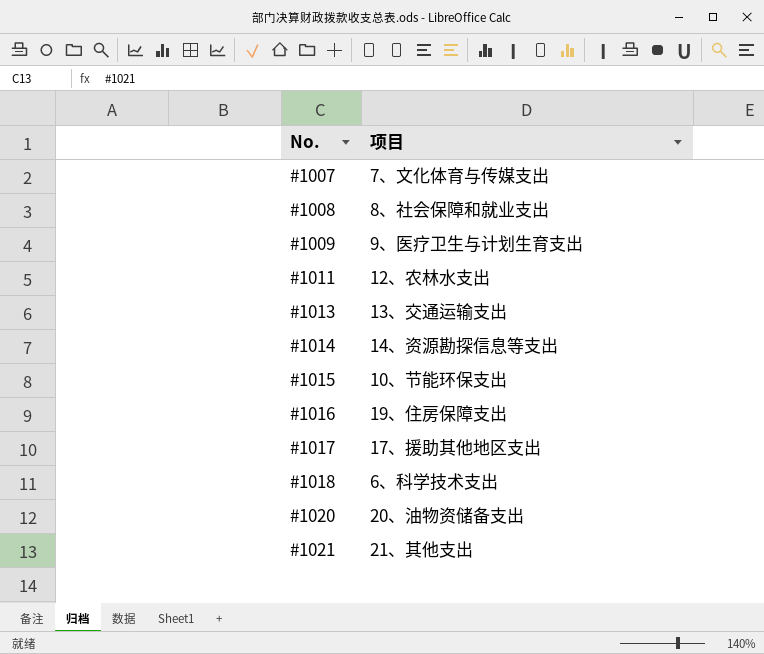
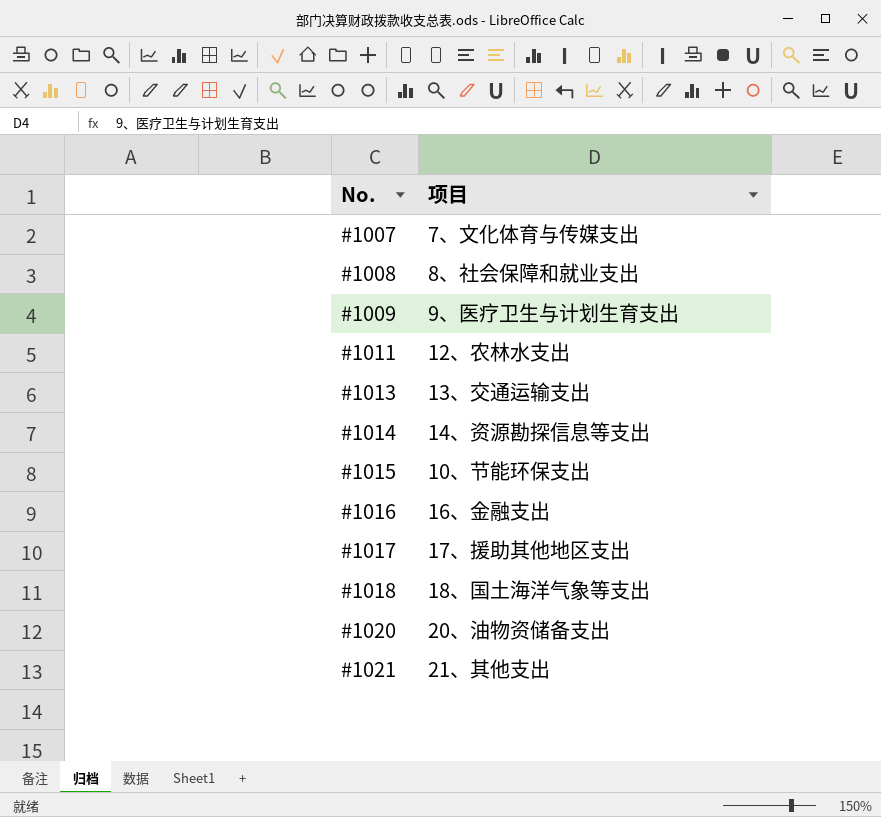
#1016 | 项目: 19、住房保障支出 -> 16、金融支出
#1018 | 项目: 6、科学技术支出 -> 18、国土海洋气象等支出

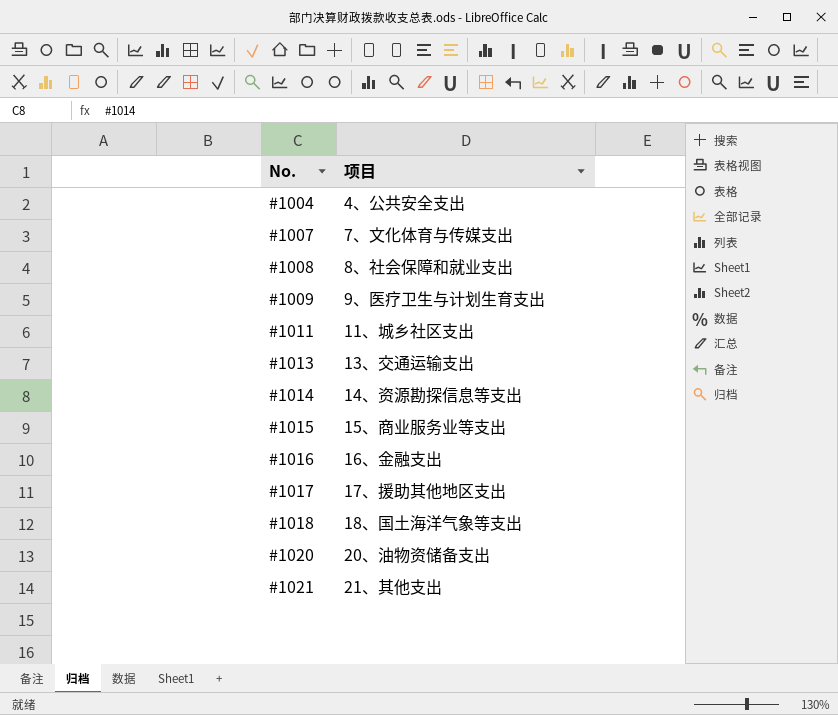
row #1004: none -> 4、公共安全支出
#1011 | 项目: 12、农林水支出 -> 11、城乡社区支出
#1015 | 项目: 10、节能环保支出 -> 15、商业服务业等支出

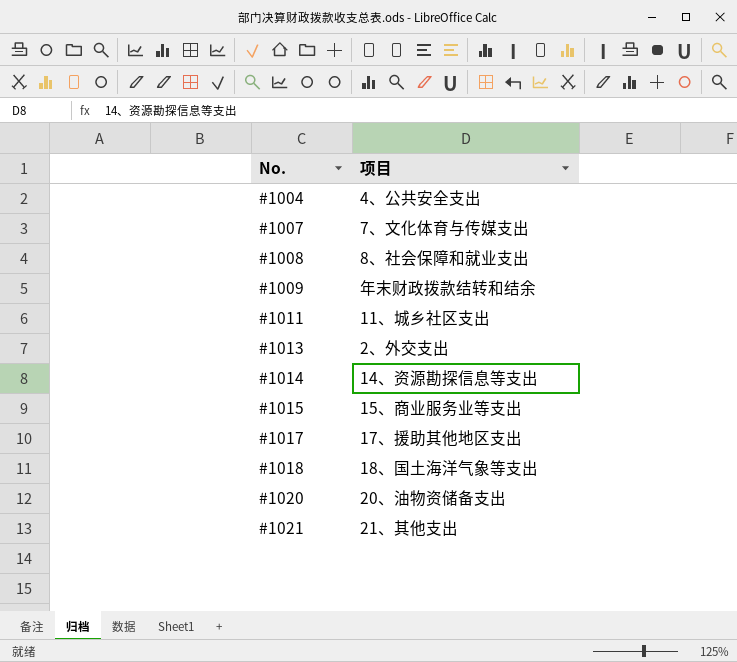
row #1016: 16、金融支出 -> none
#1009 | 项目: 9、医疗卫生与计划生育支出 -> 年末财政拨款结转和结余
#1013 | 项目: 13、交通运输支出 -> 2、外交支出

